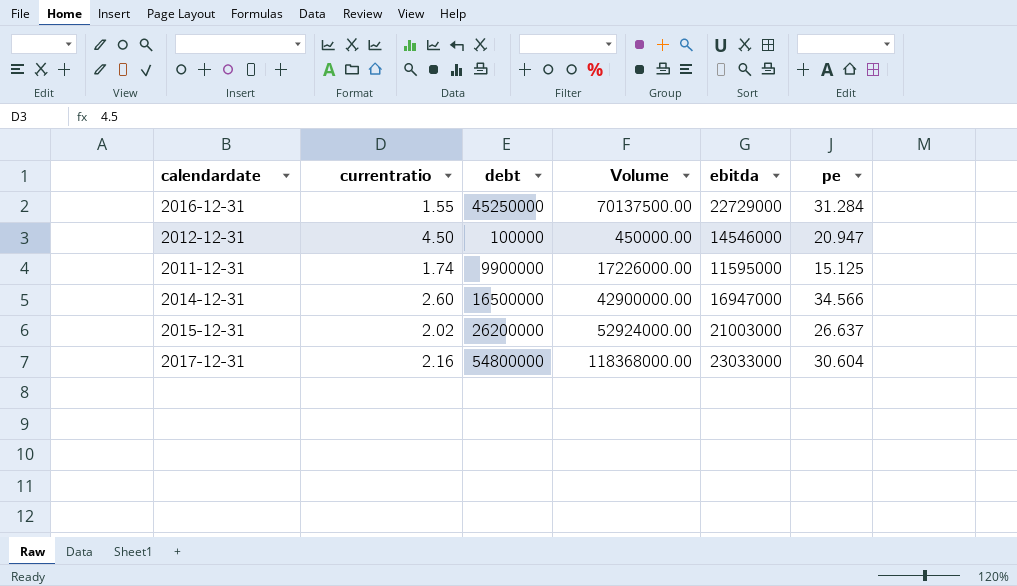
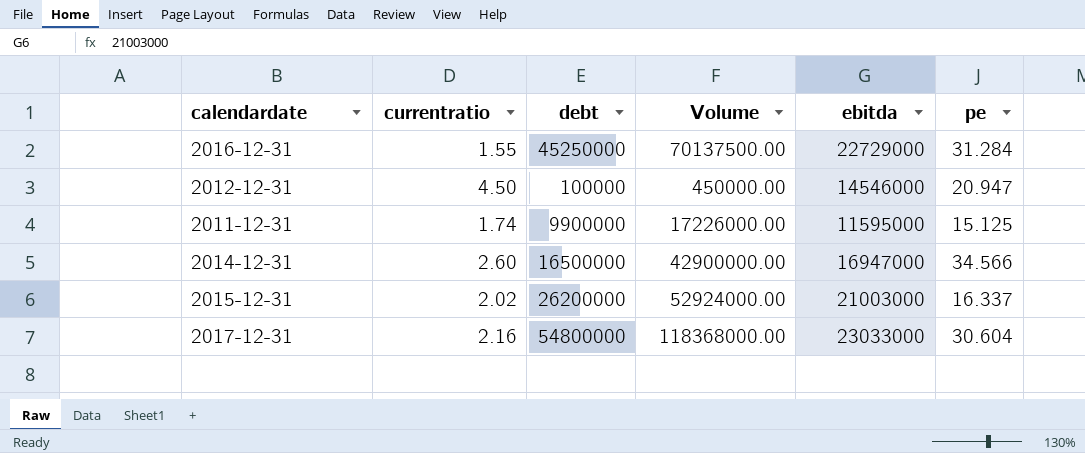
2015-12-31 | pe: 26.637 -> 16.337

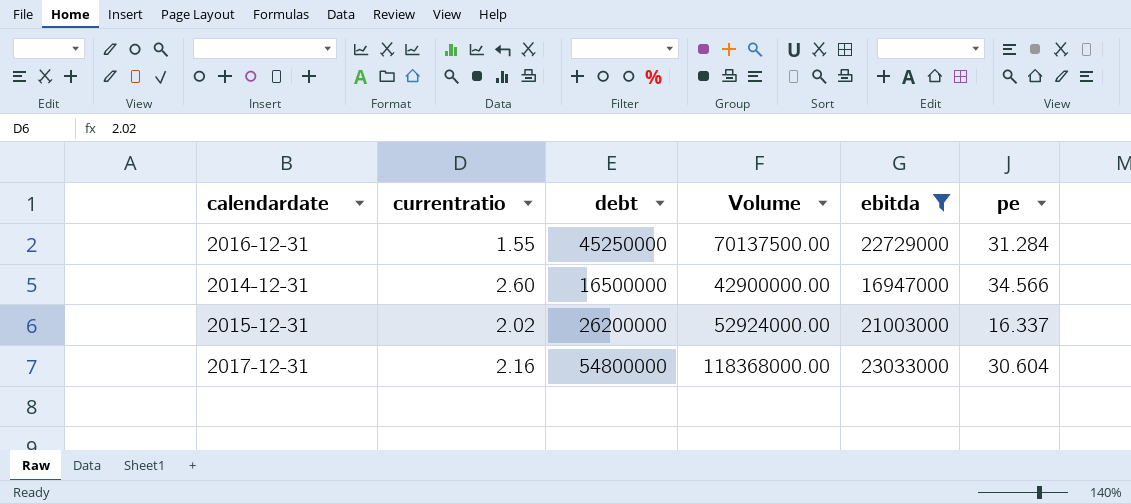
filter: none -> ebitda >= 16947000

